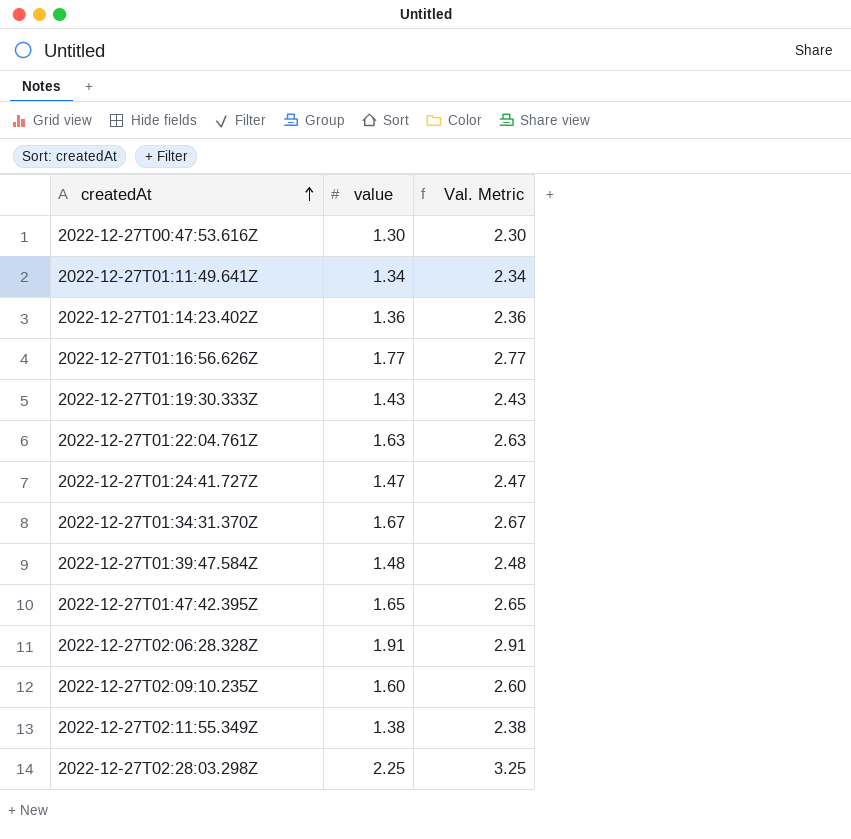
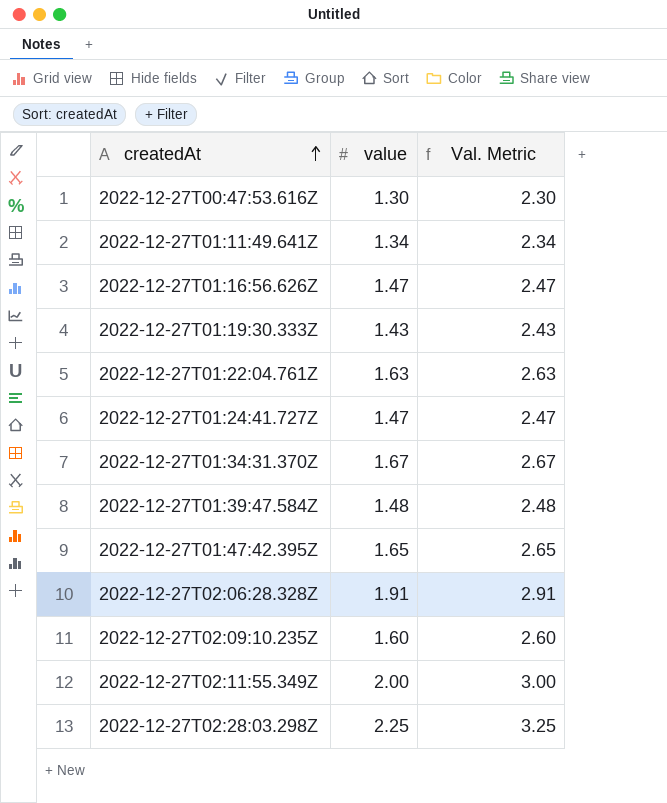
row 2022-12-27T01:14:23.402Z: 1.36 | 2.36 -> none
2022-12-27T01:16:56.626Z | value: 1.77 -> 1.47
2022-12-27T01:16:56.626Z | Val. Metric: 2.77 -> 2.47
2022-12-27T02:11:55.349Z | value: 1.38 -> 2.00
2022-12-27T02:11:55.349Z | Val. Metric: 2.38 -> 3.00

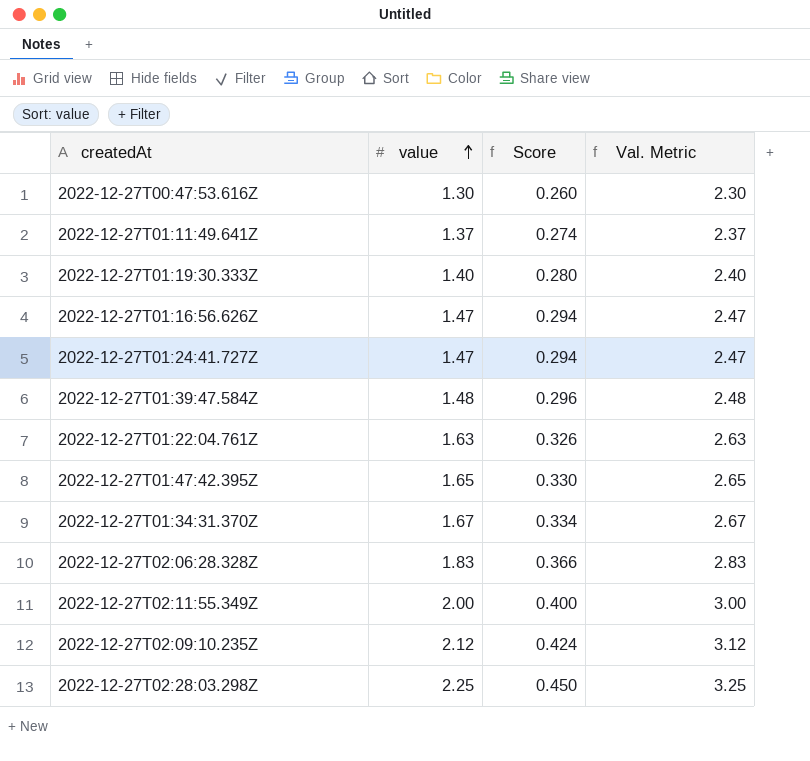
row order: createdAt ascending -> value ascending
column Score | formula: none -> [value] * 0.2
2022-12-27T01:11:49.641Z | value: 1.34 -> 1.37
2022-12-27T01:11:49.641Z | Val. Metric: 2.34 -> 2.37
2022-12-27T01:19:30.333Z | value: 1.43 -> 1.40
2022-12-27T01:19:30.333Z | Val. Metric: 2.43 -> 2.40
2022-12-27T02:06:28.328Z | value: 1.91 -> 1.83
2022-12-27T02:06:28.328Z | Val. Metric: 2.91 -> 2.83
2022-12-27T02:09:10.235Z | value: 1.60 -> 2.12
2022-12-27T02:09:10.235Z | Val. Metric: 2.60 -> 3.12

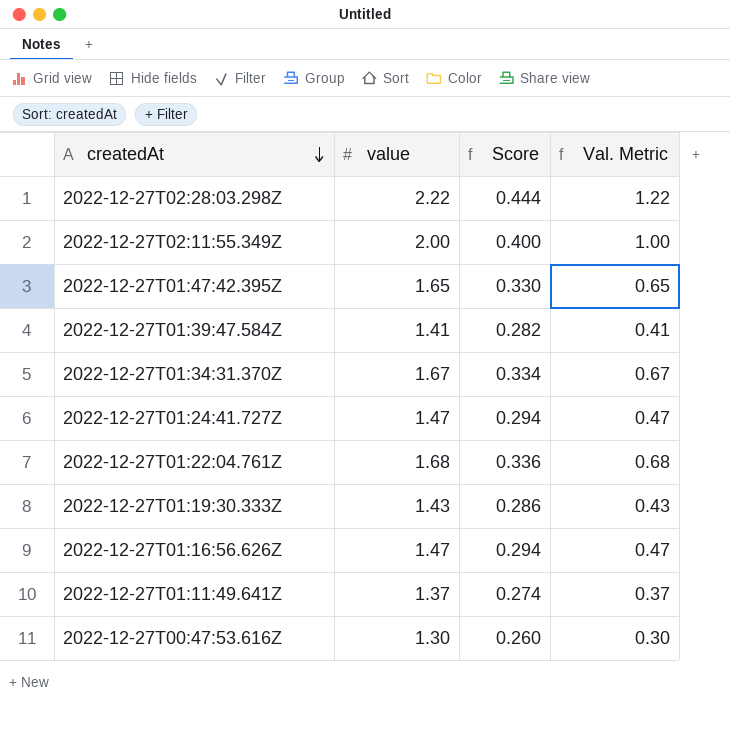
row order: value ascending -> createdAt descending
column Val. Metric | formula: [value] + 1 -> [value] - 1
row 2022-12-27T02:06:28.328Z: 1.83 | 0.366 | 2.83 -> none
row 2022-12-27T02:09:10.235Z: 2.12 | 0.424 | 3.12 -> none
2022-12-27T02:28:03.298Z | value: 2.25 -> 2.22
2022-12-27T02:28:03.298Z | Score: 0.450 -> 0.444
2022-12-27T01:39:47.584Z | value: 1.48 -> 1.41
2022-12-27T01:39:47.584Z | Score: 0.296 -> 0.282
2022-12-27T01:22:04.761Z | value: 1.63 -> 1.68
2022-12-27T01:22:04.761Z | Score: 0.326 -> 0.336
2022-12-27T01:19:30.333Z | value: 1.40 -> 1.43
2022-12-27T01:19:30.333Z | Score: 0.280 -> 0.286

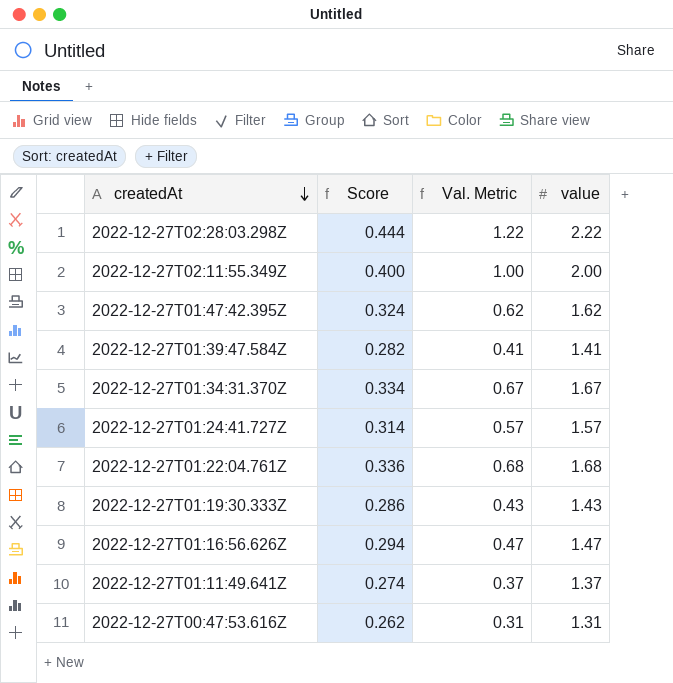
column value | position: 2 -> 4
2022-12-27T01:47:42.395Z | Score: 0.330 -> 0.324
2022-12-27T01:47:42.395Z | Val. Metric: 0.65 -> 0.62
2022-12-27T01:47:42.395Z | value: 1.65 -> 1.62
2022-12-27T01:24:41.727Z | Score: 0.294 -> 0.314
2022-12-27T01:24:41.727Z | Val. Metric: 0.47 -> 0.57
2022-12-27T01:24:41.727Z | value: 1.47 -> 1.57
2022-12-27T00:47:53.616Z | Score: 0.260 -> 0.262
2022-12-27T00:47:53.616Z | Val. Metric: 0.30 -> 0.31
2022-12-27T00:47:53.616Z | value: 1.30 -> 1.31

